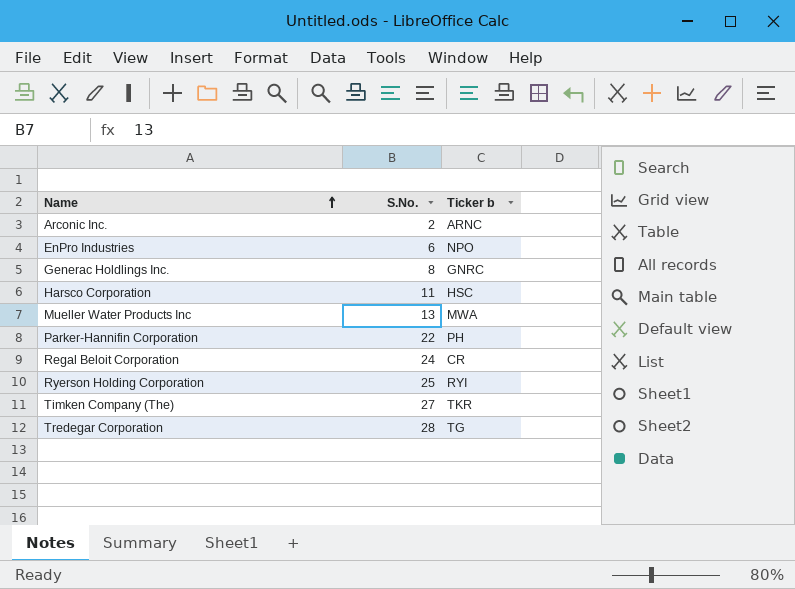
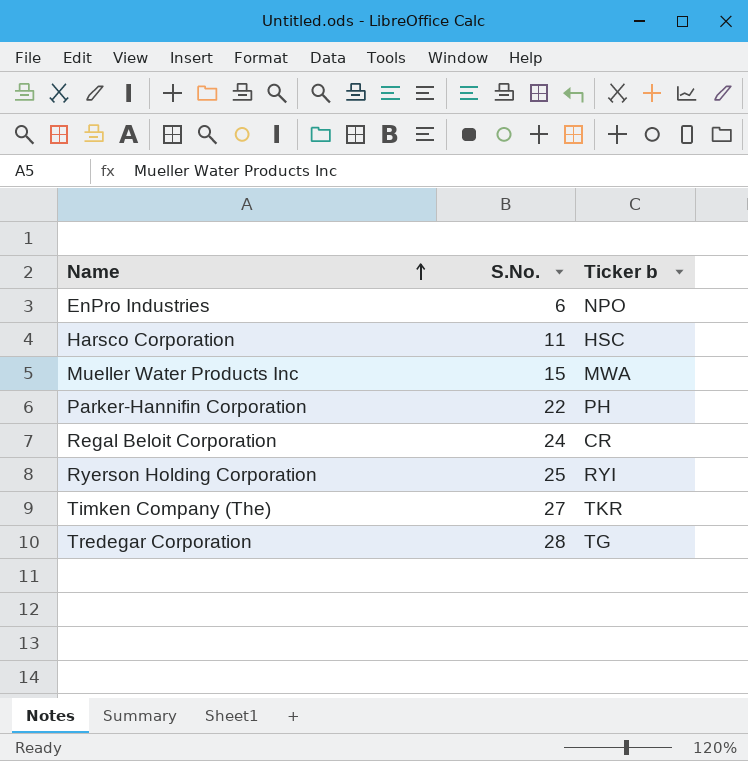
row Arconic Inc.: 2 | ARNC -> none
row Generac Holdlings Inc.: 8 | GNRC -> none
Mueller Water Products Inc | S.No.: 13 -> 15

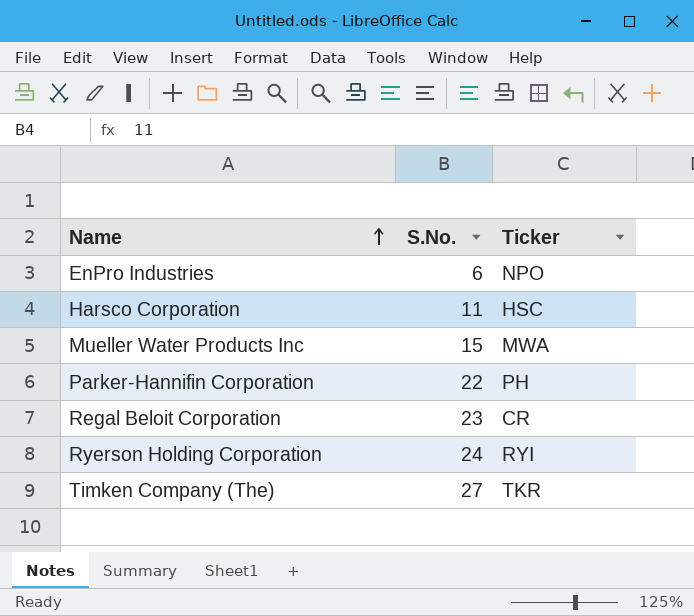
column name: Ticker b -> Ticker
row Tredegar Corporation: 28 | TG -> none
Regal Beloit Corporation | S.No.: 24 -> 23
Ryerson Holding Corporation | S.No.: 25 -> 24

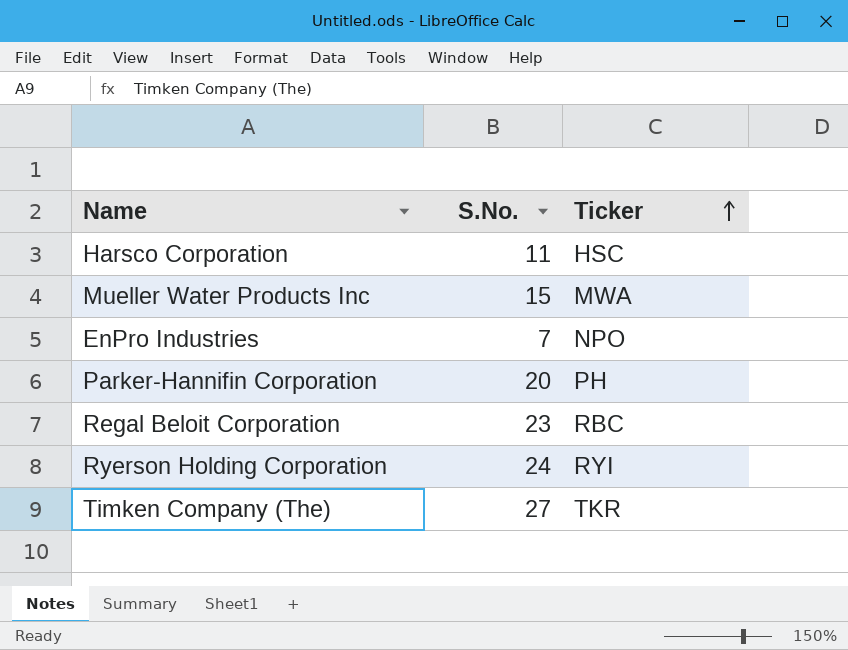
row order: Name ascending -> Ticker ascending
EnPro Industries | S.No.: 6 -> 7
Parker-Hannifin Corporation | S.No.: 22 -> 20
Regal Beloit Corporation | Ticker: CR -> RBC

